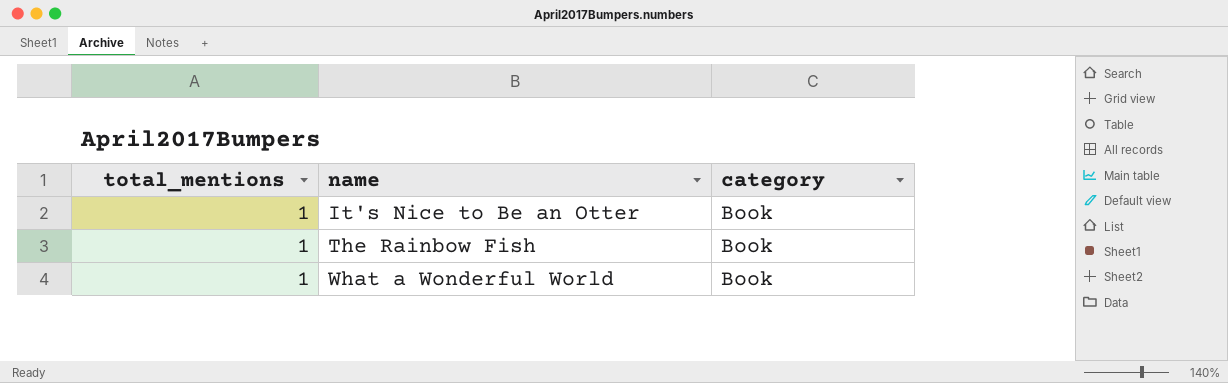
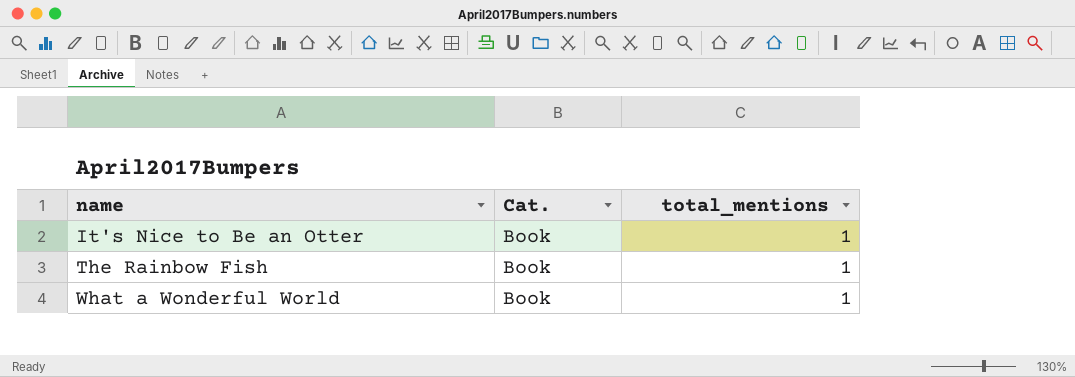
column name: category -> Cat.
column total_mentions | position: 1 -> 3

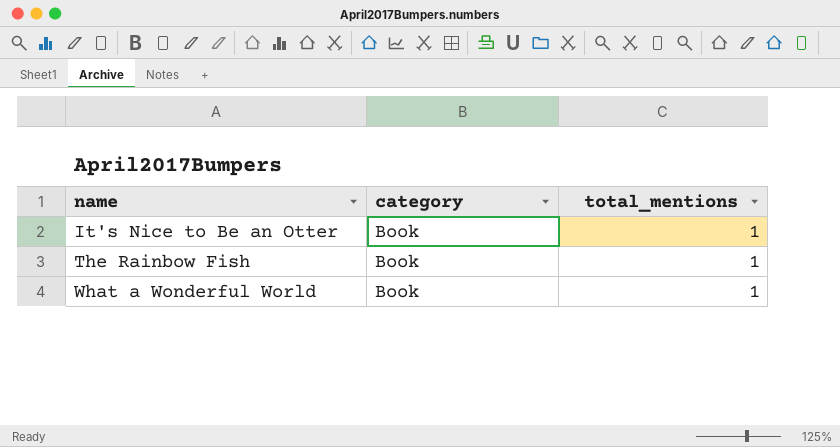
column name: Cat. -> category

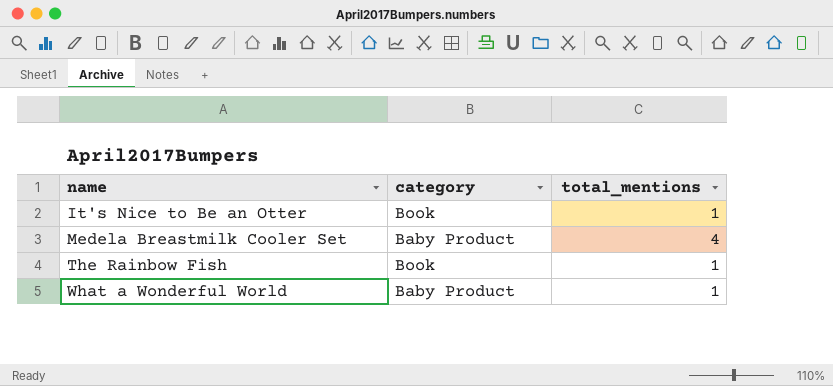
row Medela Breastmilk Cooler Set: none -> Baby Product | 4
What a Wonderful World | category: Book -> Baby Product

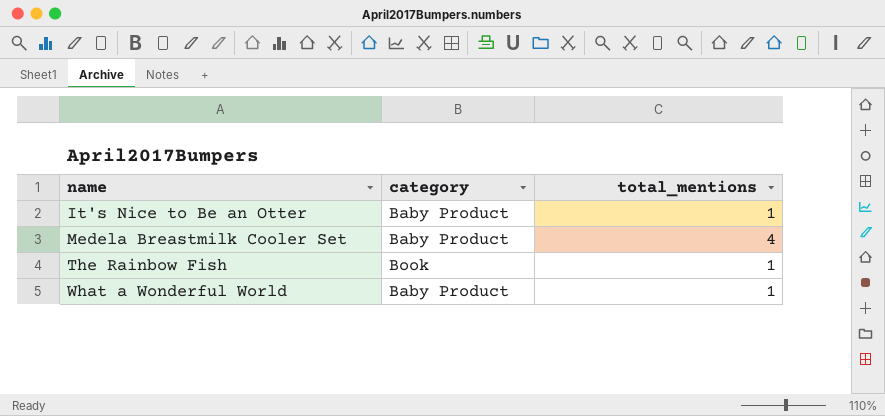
It's Nice to Be an Otter | category: Book -> Baby Product

